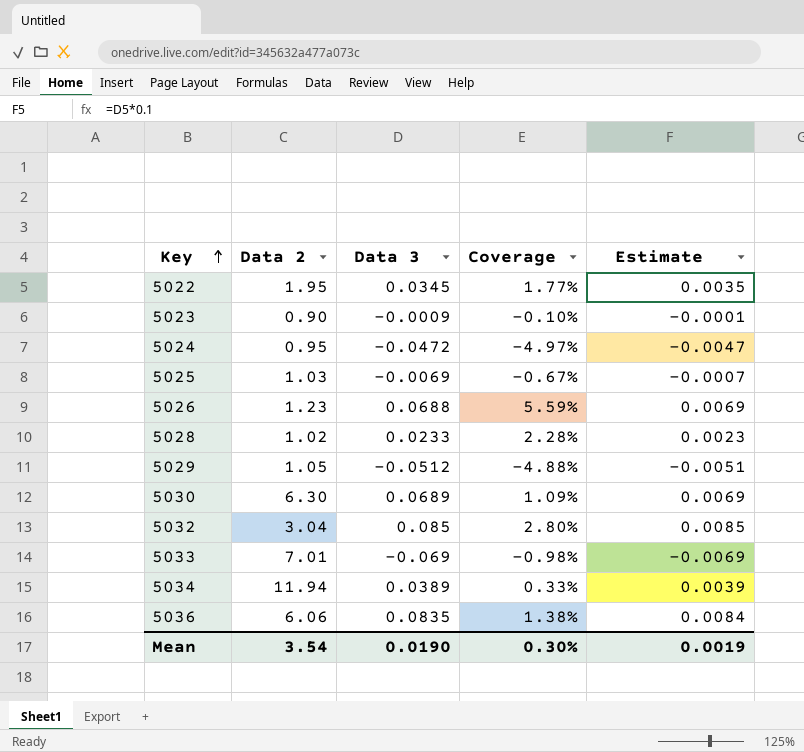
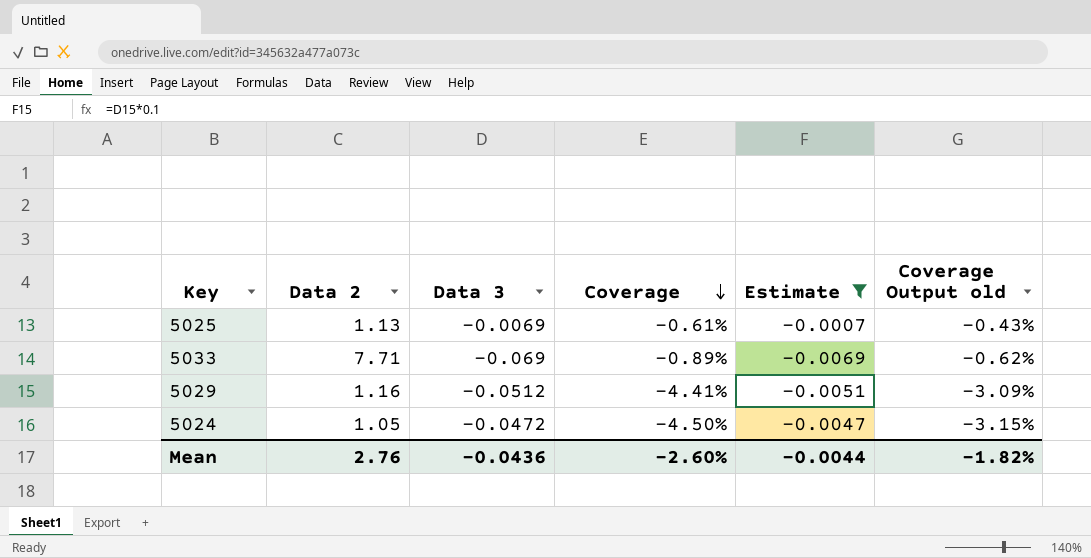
filter: none -> Estimate <= -0.0007
row order: Key ascending -> Coverage descending
column Coverage Output old | formula: none -> [Coverage] * 0.7
5025 | Data 2: 1.03 -> 1.13
5025 | Coverage: -0.67% -> -0.61%
5033 | Data 2: 7.01 -> 7.71
5033 | Coverage: -0.98% -> -0.89%
5029 | Data 2: 1.05 -> 1.16
5029 | Coverage: -4.88% -> -4.41%
5024 | Data 2: 0.95 -> 1.05
5024 | Coverage: -4.97% -> -4.50%
Mean | Data 2: 3.54 -> 2.76
Mean | Data 3: 0.0190 -> -0.0436
Mean | Coverage: 0.30% -> -2.60%
Mean | Estimate: 0.0019 -> -0.0044

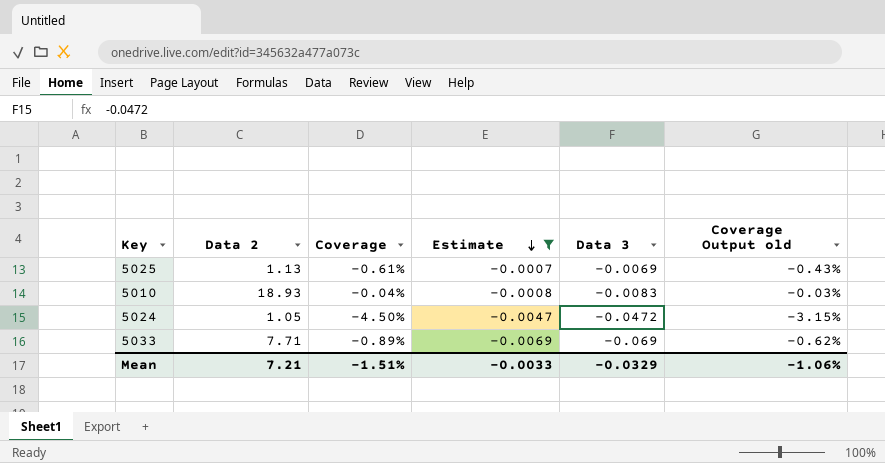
row order: Coverage descending -> Estimate descending
column Data 3 | position: 3 -> 5
row 5029: 1.16 | -0.0512 | -4.41% | -0.0051 | -3.09% -> none
row 5010: none -> 18.93 | -0.04% | -0.0008 | -0.0083 | -0.03%
Mean | Data 2: 2.76 -> 7.21
Mean | Coverage: -2.60% -> -1.51%
Mean | Estimate: -0.0044 -> -0.0033
Mean | Data 3: -0.0436 -> -0.0329
Mean | Coverage Output old: -1.82% -> -1.06%

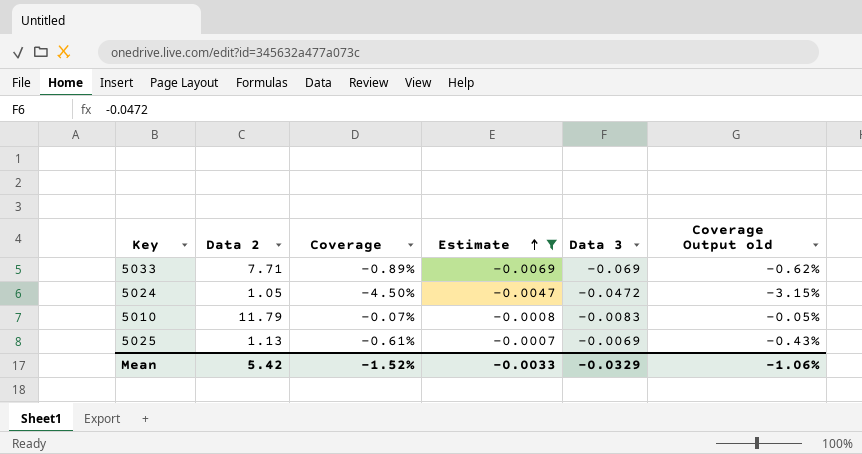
row order: Estimate descending -> Estimate ascending
5010 | Data 2: 18.93 -> 11.79
5010 | Coverage: -0.04% -> -0.07%
5010 | Coverage Output old: -0.03% -> -0.05%
Mean | Data 2: 7.21 -> 5.42
Mean | Coverage: -1.51% -> -1.52%

